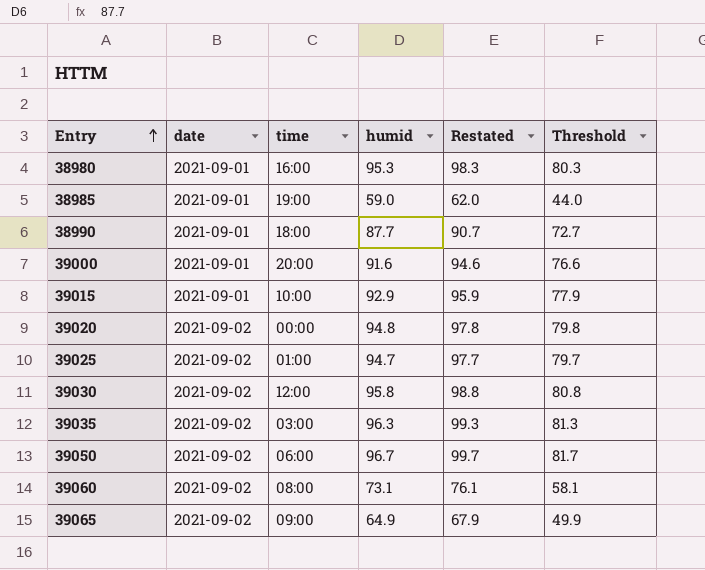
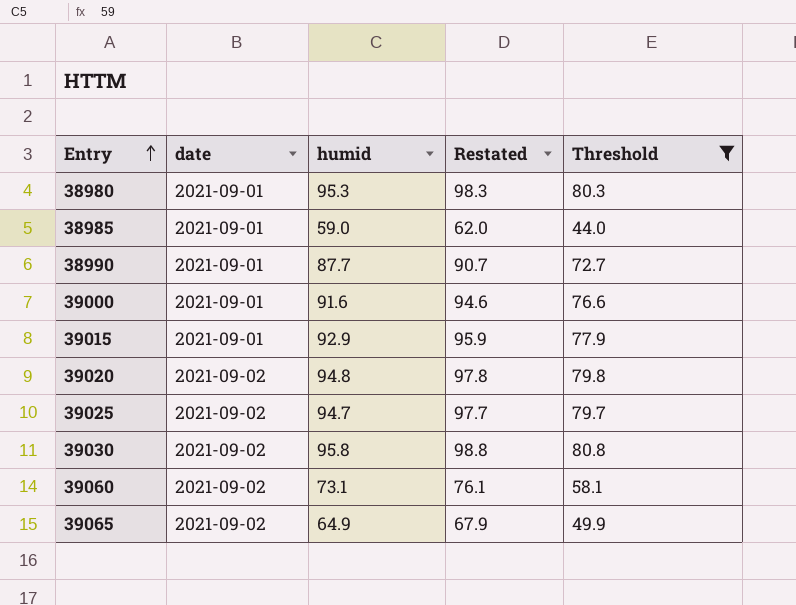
filter: none -> Threshold <= 80.8
column time | position: 3 -> none

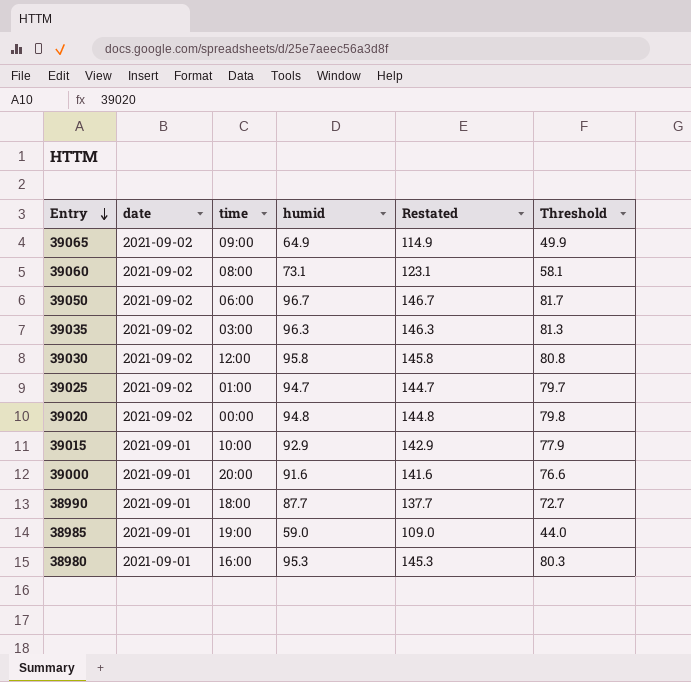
filter: Threshold <= 80.8 -> none
row order: Entry ascending -> Entry descending
column time | position: none -> 3
column Restated | formula: [humid] + 3 -> [humid] + 50

